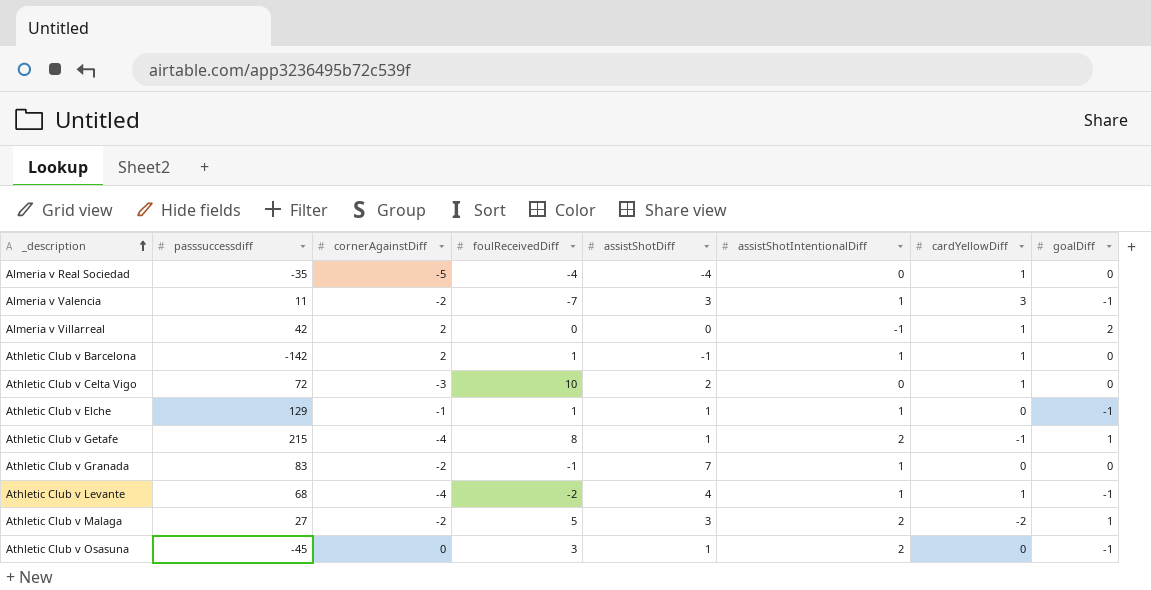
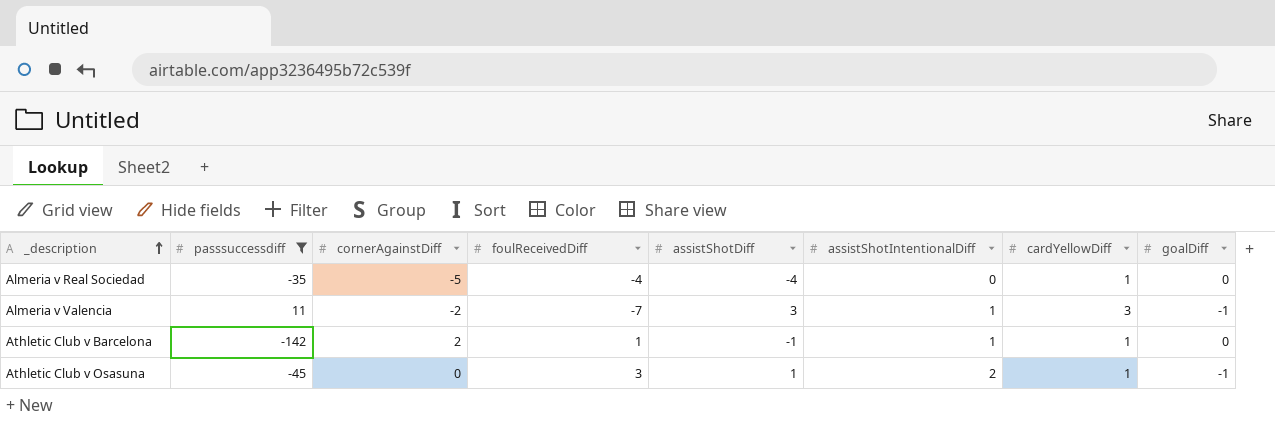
filter: none -> passsuccessdiff <= 11
Athletic Club v Osasuna | cardYellowDiff: 0 -> 1

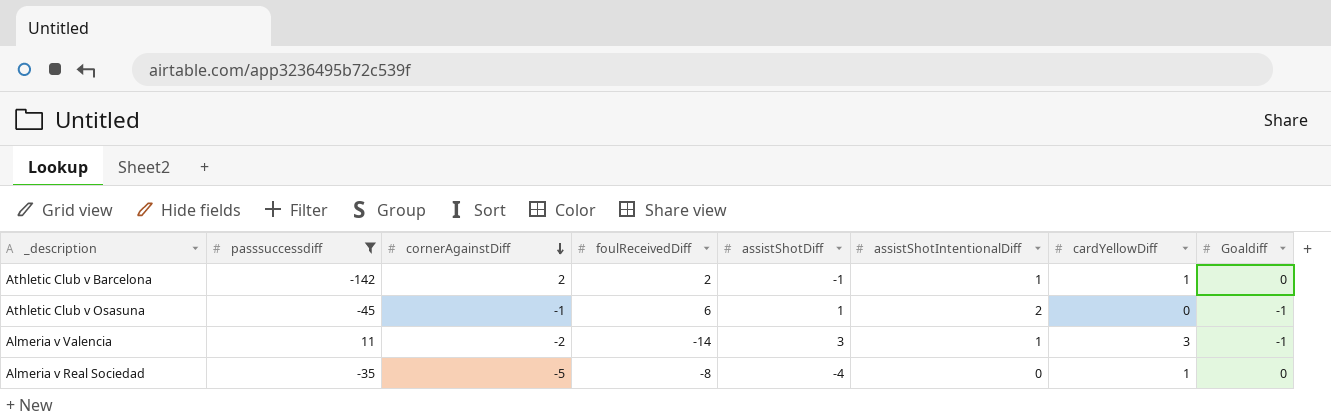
row order: _description ascending -> cornerAgainstDiff descending
column name: goalDiff -> Goaldiff
Athletic Club v Barcelona | foulReceivedDiff: 1 -> 2
Athletic Club v Osasuna | cornerAgainstDiff: 0 -> -1
Athletic Club v Osasuna | foulReceivedDiff: 3 -> 6
Athletic Club v Osasuna | cardYellowDiff: 1 -> 0
Almeria v Valencia | foulReceivedDiff: -7 -> -14
Almeria v Real Sociedad | foulReceivedDiff: -4 -> -8

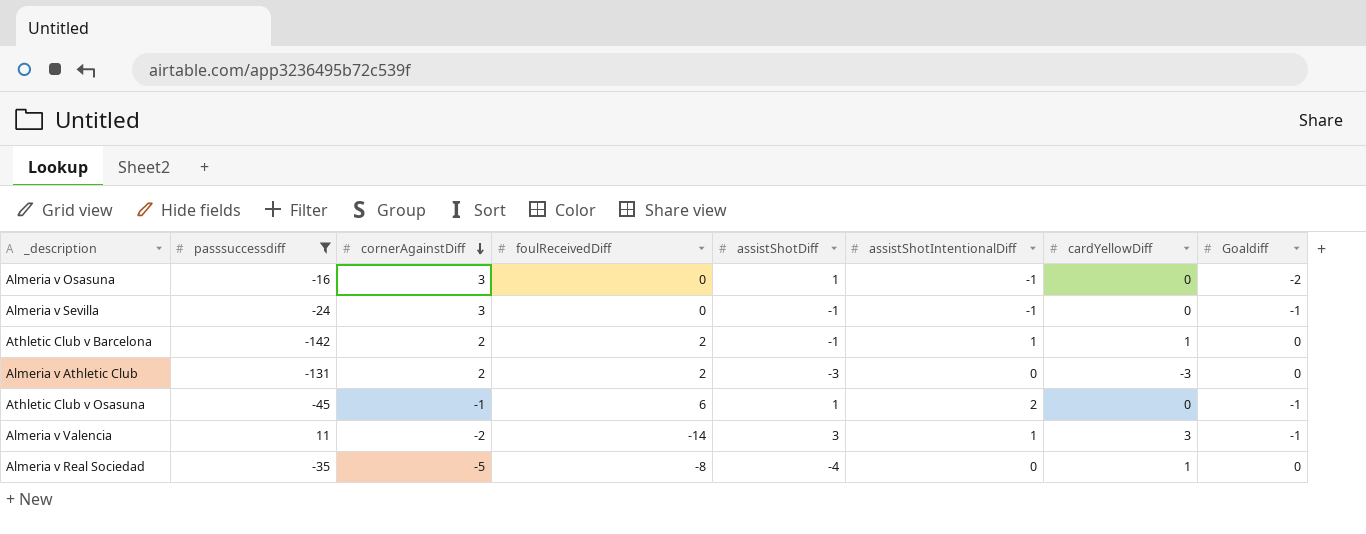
row Almeria v Osasuna: none -> -16 | 3 | 0 | 1 | -1 | 0 | -2
row Almeria v Sevilla: none -> -24 | 3 | 0 | -1 | -1 | 0 | -1
row Almeria v Athletic Club: none -> -131 | 2 | 2 | -3 | 0 | -3 | 0

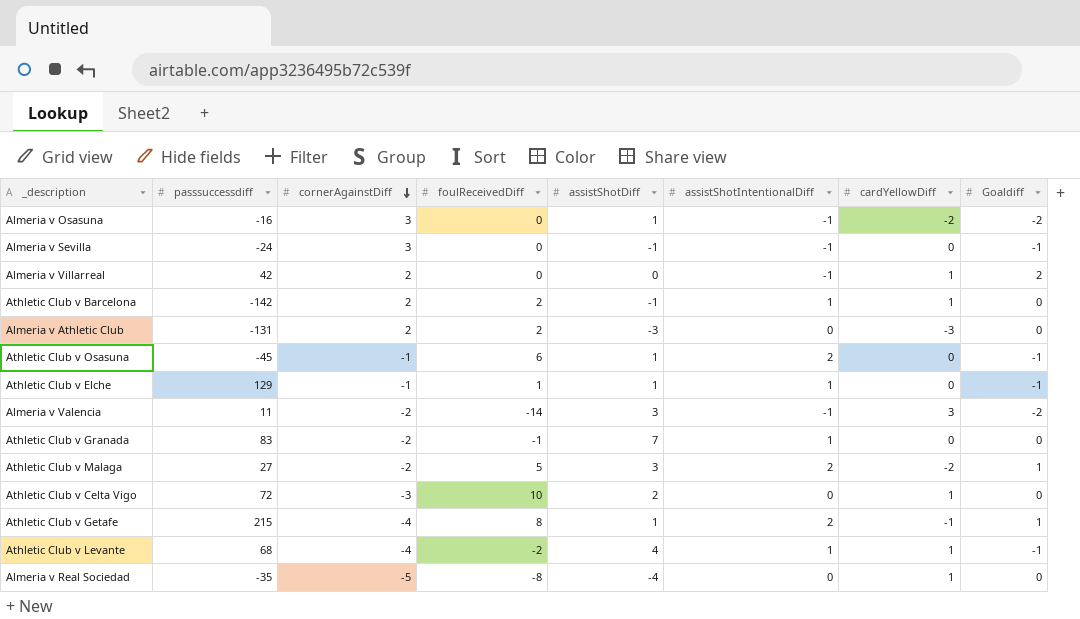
filter: passsuccessdiff <= 11 -> none
Almeria v Osasuna | cardYellowDiff: 0 -> -2
Almeria v Valencia | assistShotIntentionalDiff: 1 -> -1
Almeria v Valencia | Goaldiff: -1 -> -2

